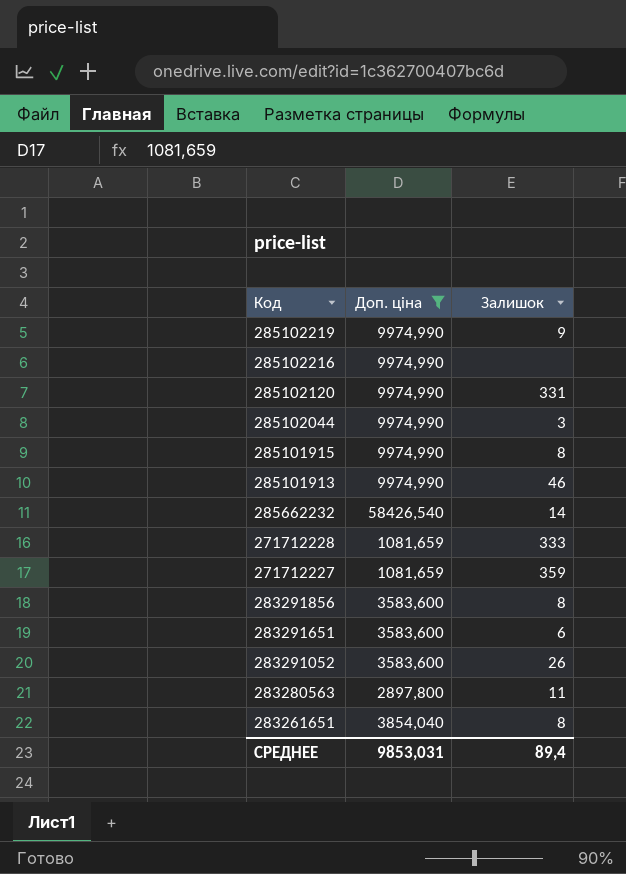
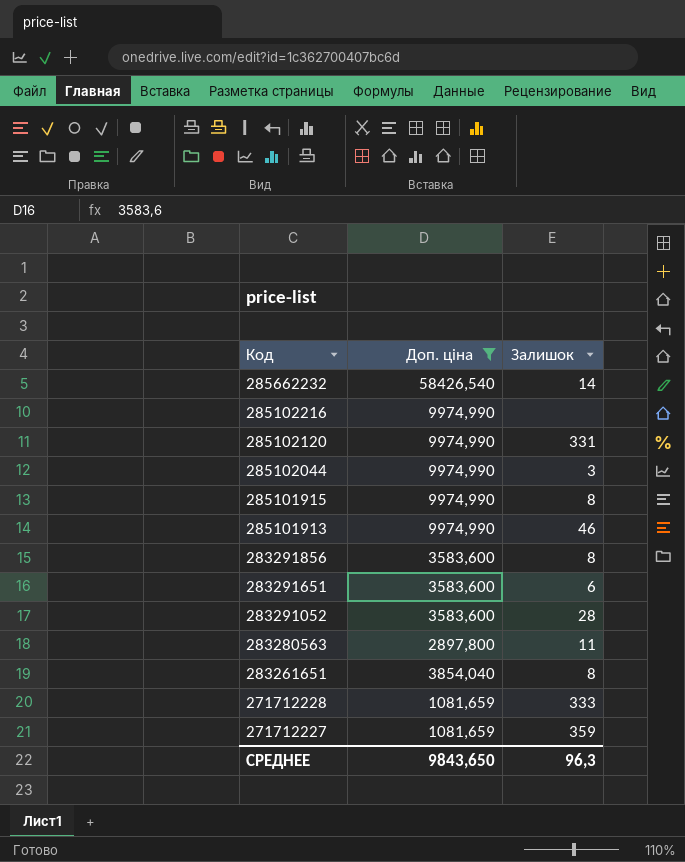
row order: none -> Код descending
row 285102219: 9974,990 | 9 -> none
283291052 | Залишок: 26 -> 28
СРЕДНЕЕ | Доп. ціна: 9853,031 -> 9843,650
СРЕДНЕЕ | Залишок: 89,4 -> 96,3

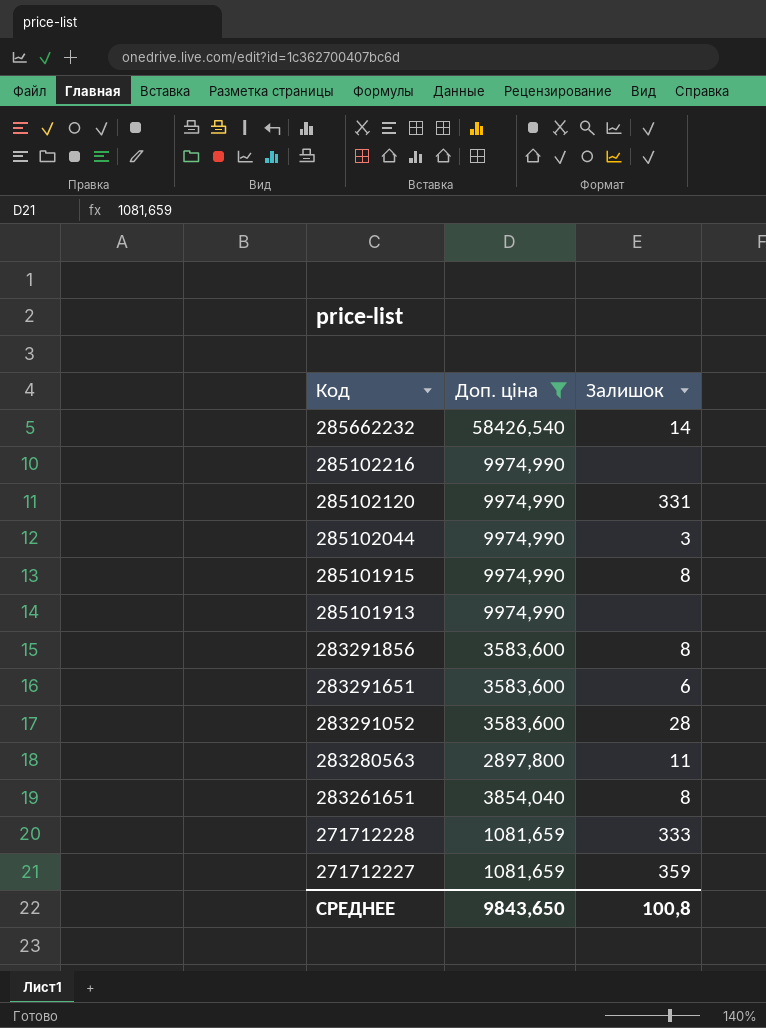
285101913 | Залишок: 46 -> none
СРЕДНЕЕ | Залишок: 96,3 -> 100,8

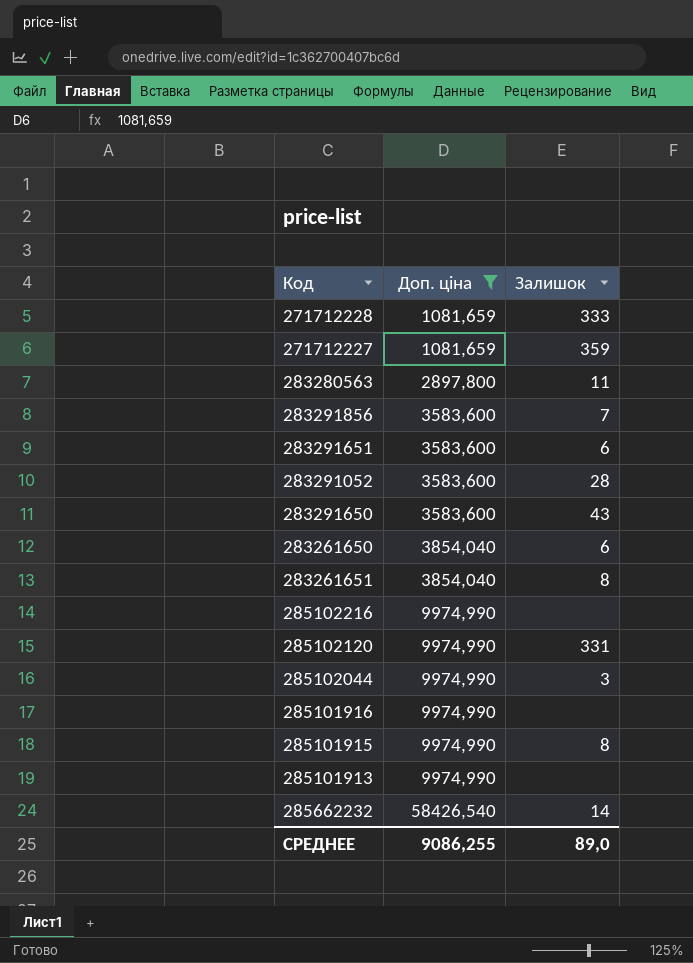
row order: Код descending -> Доп. ціна ascending
283291856 | Залишок: 8 -> 7
row 283291650: none -> 3583,600 | 43
row 283261650: none -> 3854,040 | 6
row 285101916: none -> 9974,990 | none
СРЕДНЕЕ | Доп. ціна: 9843,650 -> 9086,255
СРЕДНЕЕ | Залишок: 100,8 -> 89,0

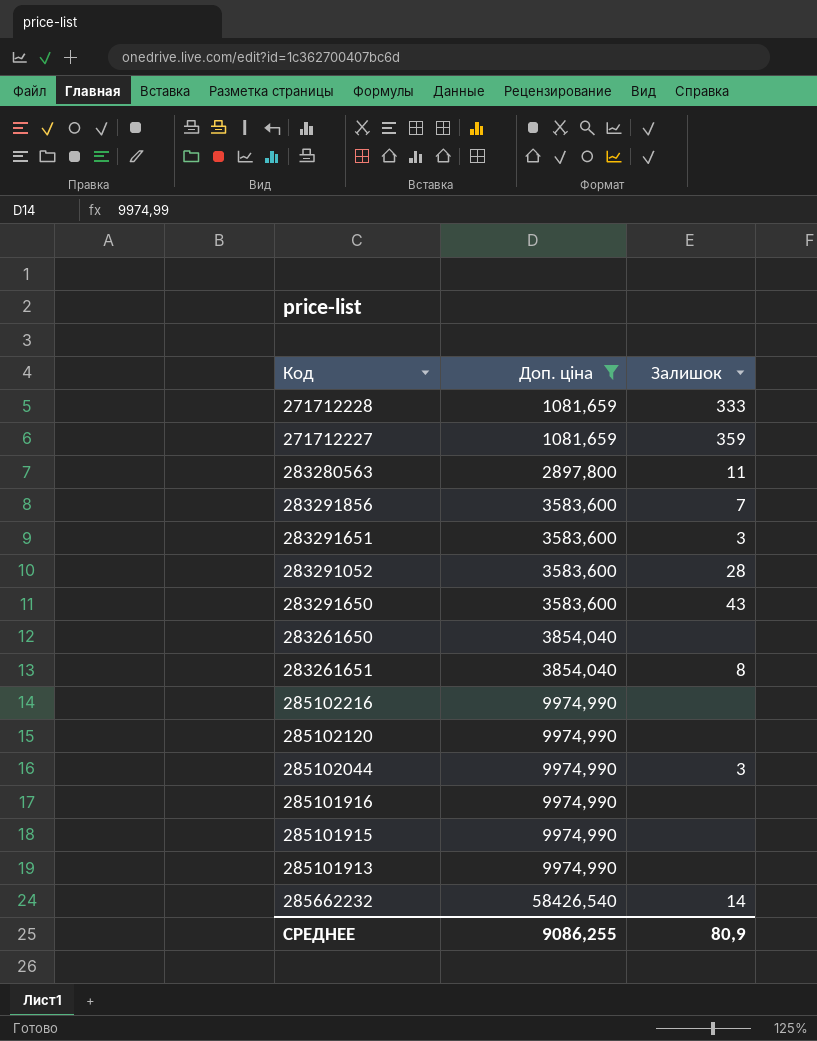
283291651 | Залишок: 6 -> 3
283261650 | Залишок: 6 -> none
285102120 | Залишок: 331 -> none
285101915 | Залишок: 8 -> none
СРЕДНЕЕ | Залишок: 89,0 -> 80,9

